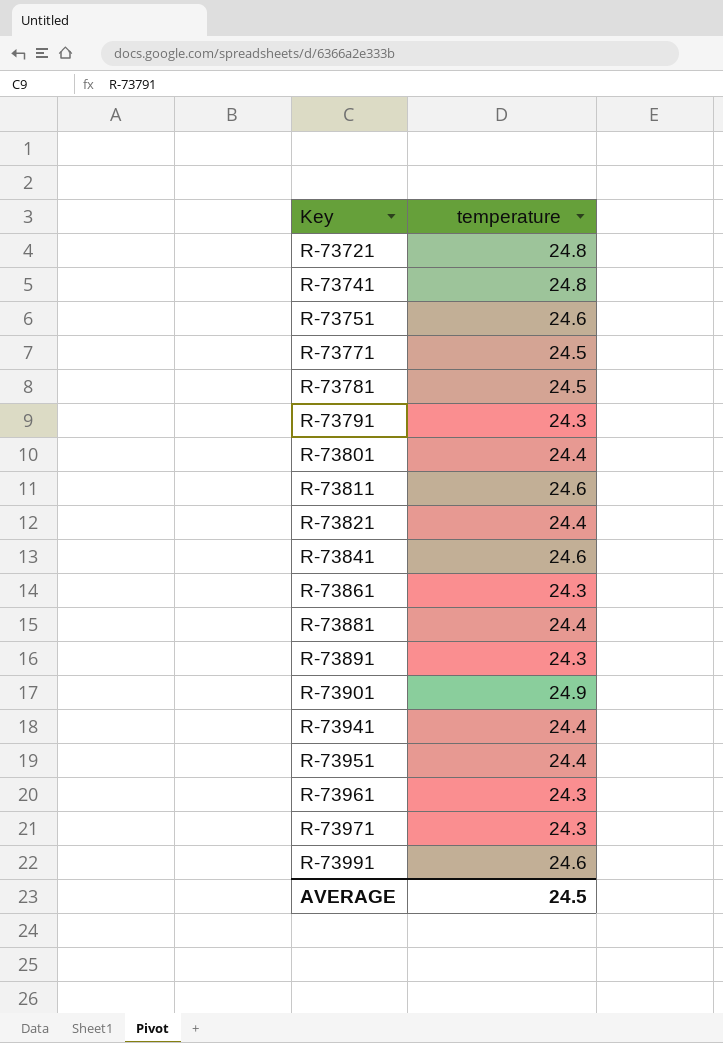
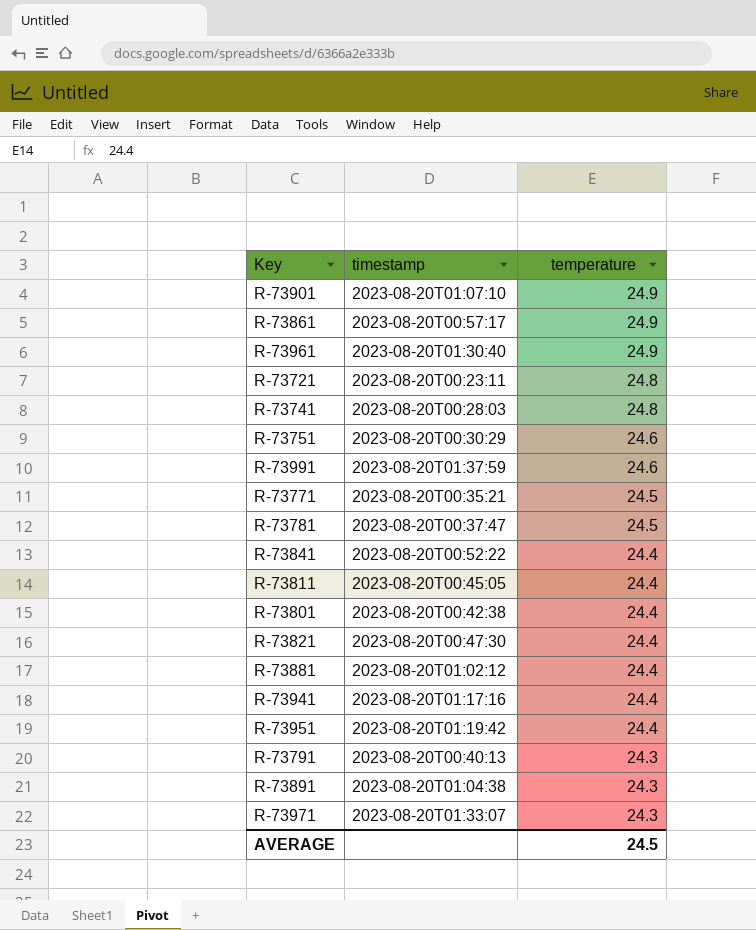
row order: Key ascending -> temperature descending
column timestamp | position: none -> 2
R-73861 | temperature: 24.3 -> 24.9
R-73961 | temperature: 24.3 -> 24.9
R-73841 | temperature: 24.6 -> 24.4
R-73811 | temperature: 24.6 -> 24.4

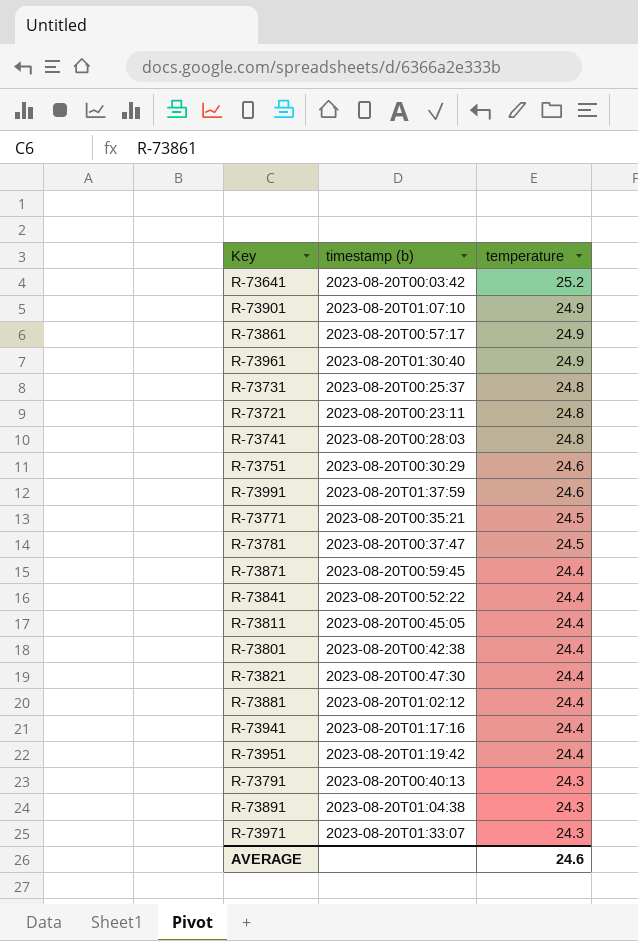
column name: timestamp -> timestamp (b)
row R-73641: none -> 2023-08-20T00:03:42 | 25.2
row R-73731: none -> 2023-08-20T00:25:37 | 24.8
row R-73871: none -> 2023-08-20T00:59:45 | 24.4
AVERAGE | temperature: 24.5 -> 24.6

